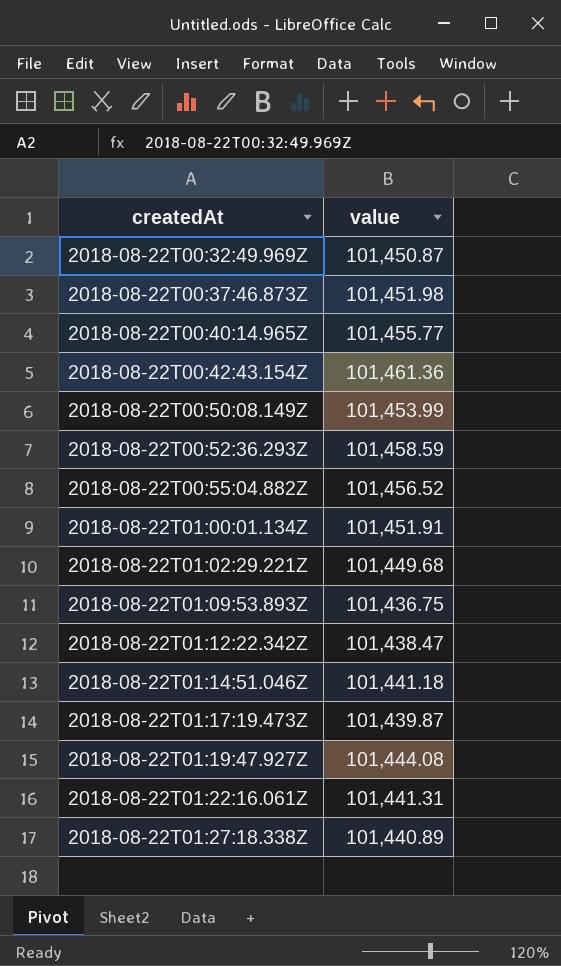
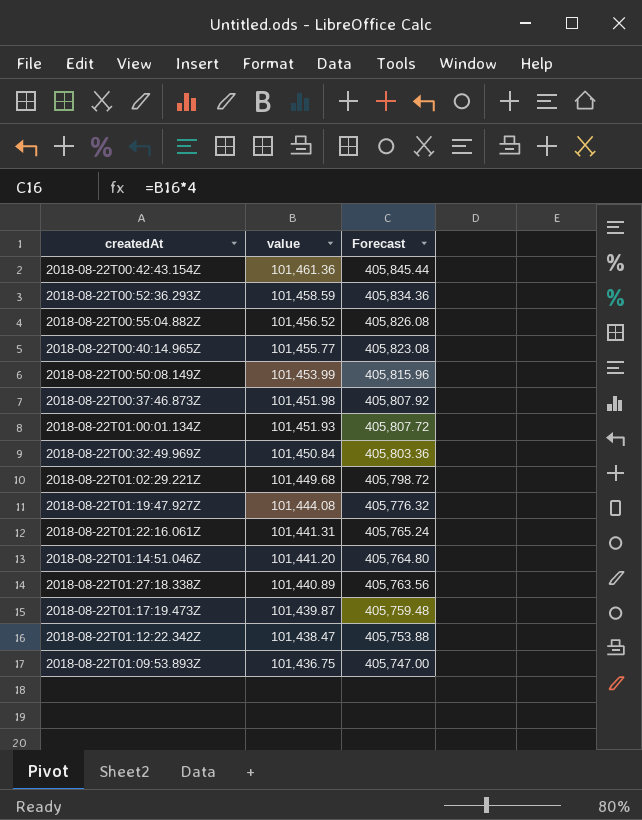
row order: createdAt ascending -> value descending
column Forecast | formula: none -> [value] * 4
2018-08-22T01:00:01.134Z | value: 101,451.91 -> 101,451.93
2018-08-22T00:32:49.969Z | value: 101,450.87 -> 101,450.84
2018-08-22T01:14:51.046Z | value: 101,441.18 -> 101,441.20

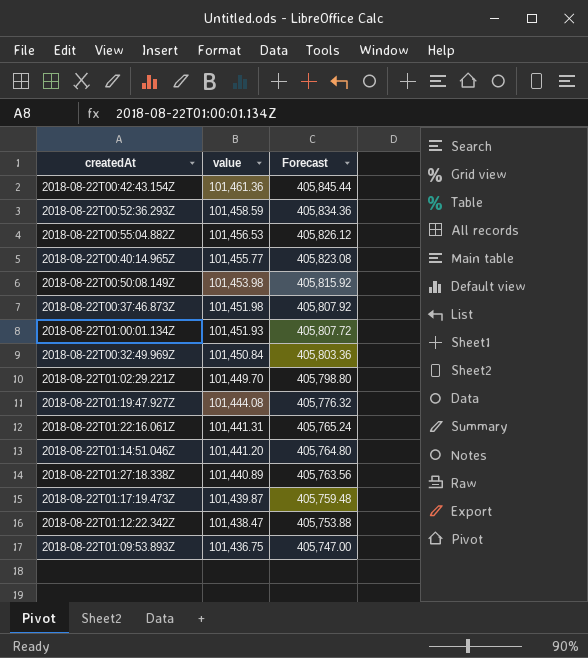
2018-08-22T00:55:04.882Z | value: 101,456.52 -> 101,456.53
2018-08-22T00:55:04.882Z | Forecast: 405,826.08 -> 405,826.12
2018-08-22T00:50:08.149Z | value: 101,453.99 -> 101,453.98
2018-08-22T00:50:08.149Z | Forecast: 405,815.96 -> 405,815.92
2018-08-22T01:02:29.221Z | value: 101,449.68 -> 101,449.70
2018-08-22T01:02:29.221Z | Forecast: 405,798.72 -> 405,798.80

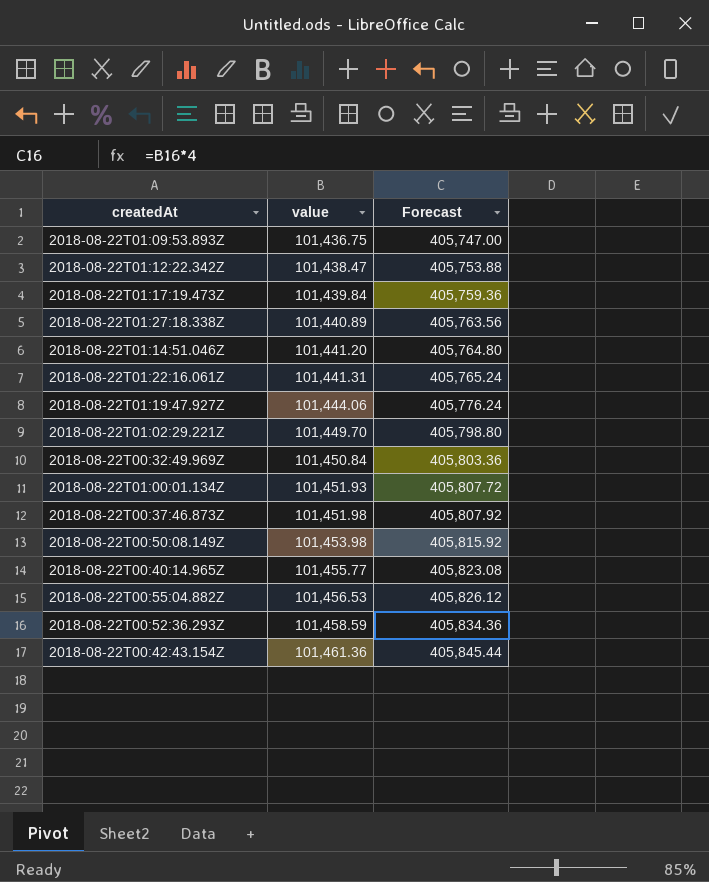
row order: value descending -> value ascending
2018-08-22T01:17:19.473Z | value: 101,439.87 -> 101,439.84
2018-08-22T01:17:19.473Z | Forecast: 405,759.48 -> 405,759.36
2018-08-22T01:19:47.927Z | value: 101,444.08 -> 101,444.06
2018-08-22T01:19:47.927Z | Forecast: 405,776.32 -> 405,776.24

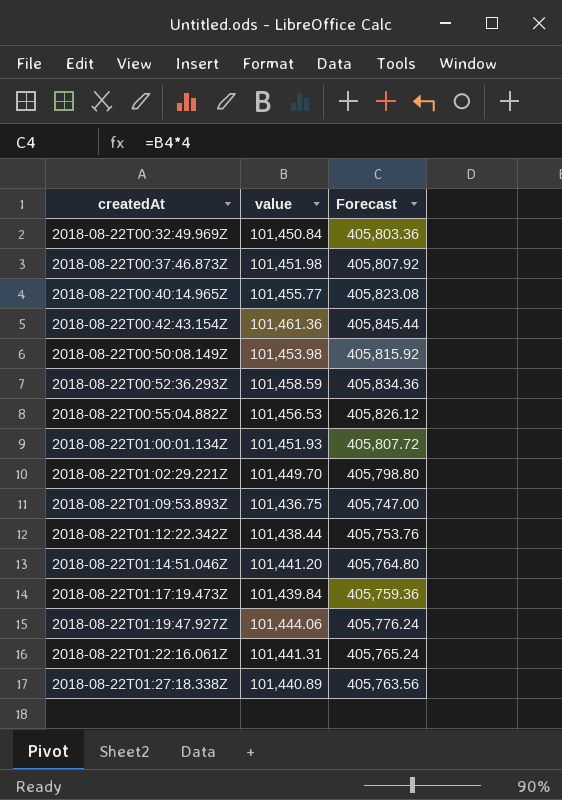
row order: value ascending -> createdAt ascending
2018-08-22T01:12:22.342Z | value: 101,438.47 -> 101,438.44
2018-08-22T01:12:22.342Z | Forecast: 405,753.88 -> 405,753.76

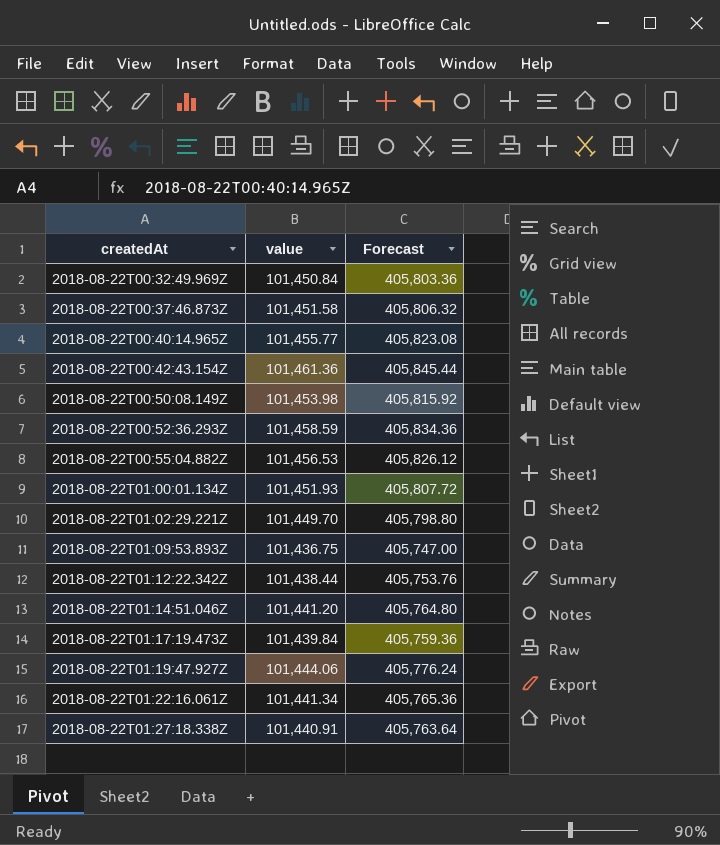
2018-08-22T00:37:46.873Z | value: 101,451.98 -> 101,451.58
2018-08-22T00:37:46.873Z | Forecast: 405,807.92 -> 405,806.32
2018-08-22T01:22:16.061Z | value: 101,441.31 -> 101,441.34
2018-08-22T01:22:16.061Z | Forecast: 405,765.24 -> 405,765.36
2018-08-22T01:27:18.338Z | value: 101,440.89 -> 101,440.91
2018-08-22T01:27:18.338Z | Forecast: 405,763.56 -> 405,763.64

